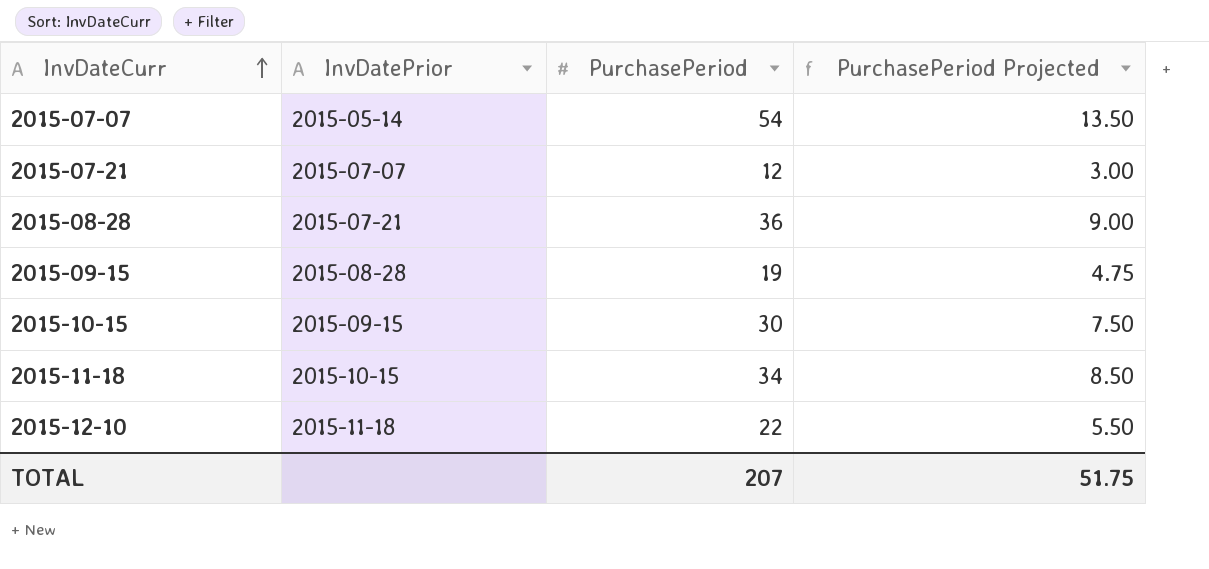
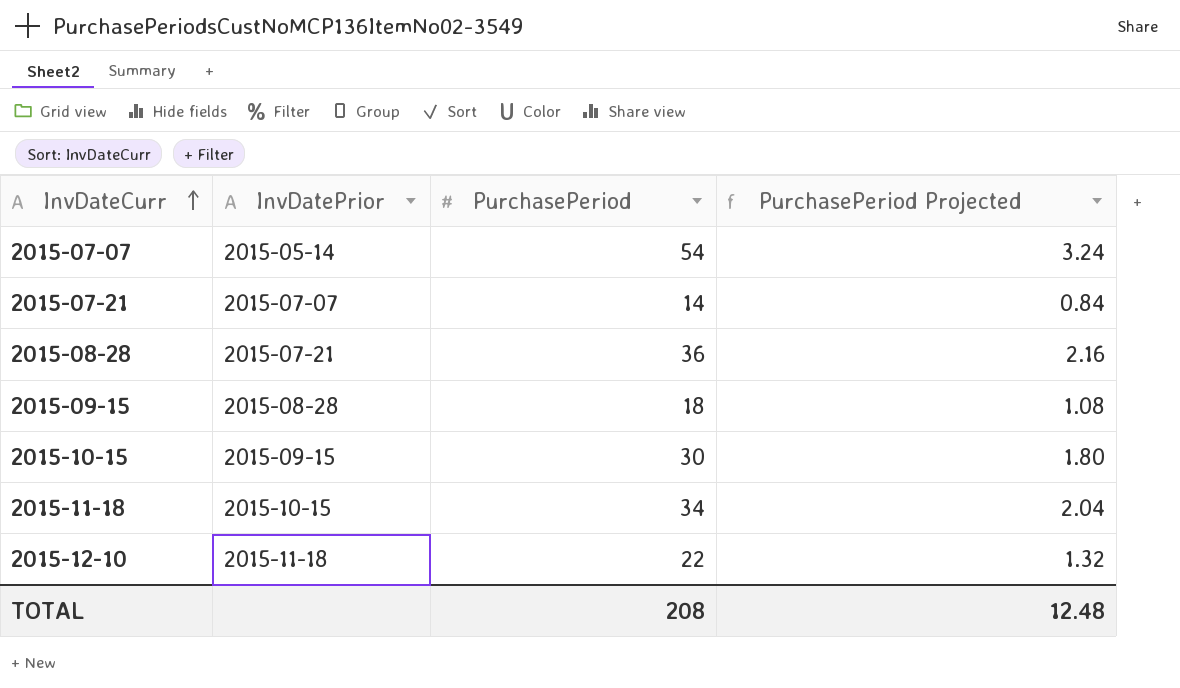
column PurchasePeriod Projected | formula: [PurchasePeriod] * 0.25 -> [PurchasePeriod] * 0.06
2015-07-21 | PurchasePeriod: 12 -> 14
2015-09-15 | PurchasePeriod: 19 -> 18
TOTAL | PurchasePeriod: 207 -> 208
TOTAL | PurchasePeriod Projected: 51.75 -> 12.48

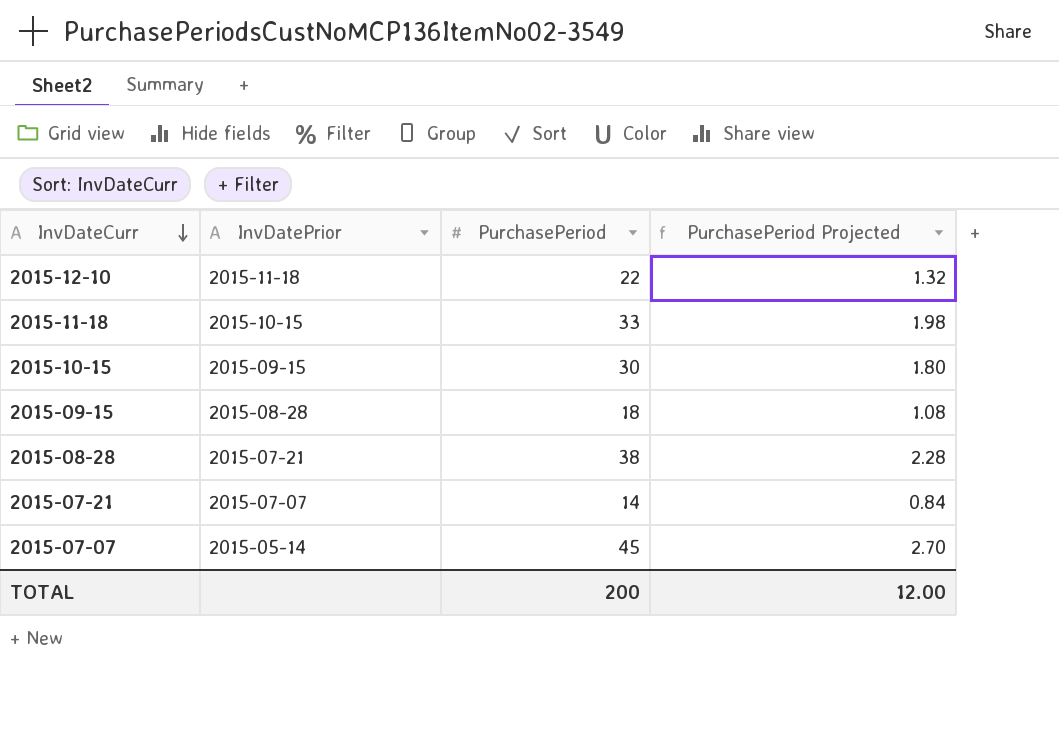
row order: InvDateCurr ascending -> InvDateCurr descending
2015-11-18 | PurchasePeriod: 34 -> 33
2015-11-18 | PurchasePeriod Projected: 2.04 -> 1.98
2015-08-28 | PurchasePeriod: 36 -> 38
2015-08-28 | PurchasePeriod Projected: 2.16 -> 2.28
2015-07-07 | PurchasePeriod: 54 -> 45
2015-07-07 | PurchasePeriod Projected: 3.24 -> 2.70
TOTAL | PurchasePeriod: 208 -> 200
TOTAL | PurchasePeriod Projected: 12.48 -> 12.00

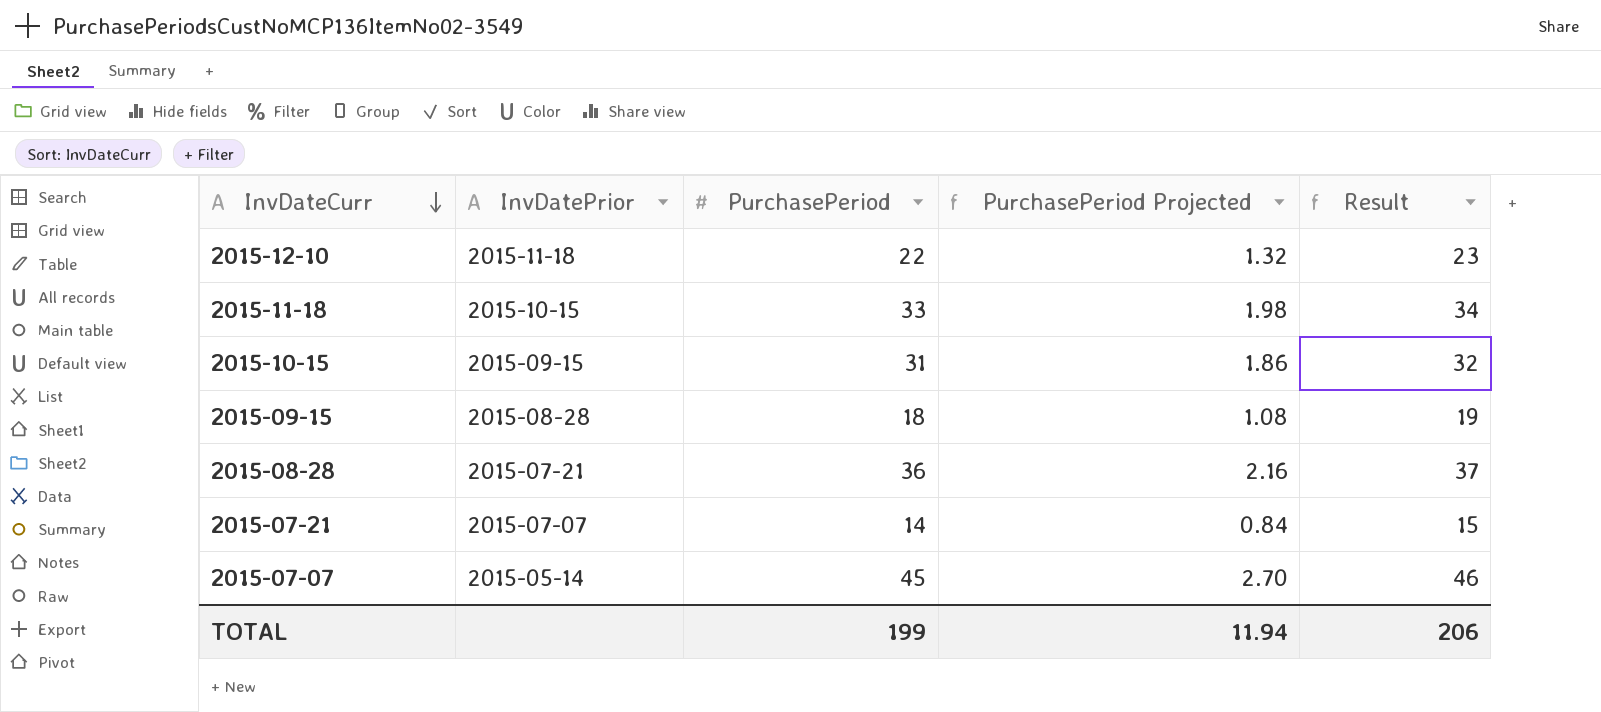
column Result | formula: none -> [PurchasePeriod] + 1
2015-10-15 | PurchasePeriod: 30 -> 31
2015-10-15 | PurchasePeriod Projected: 1.80 -> 1.86
2015-08-28 | PurchasePeriod: 38 -> 36
2015-08-28 | PurchasePeriod Projected: 2.28 -> 2.16
TOTAL | PurchasePeriod: 200 -> 199
TOTAL | PurchasePeriod Projected: 12.00 -> 11.94

